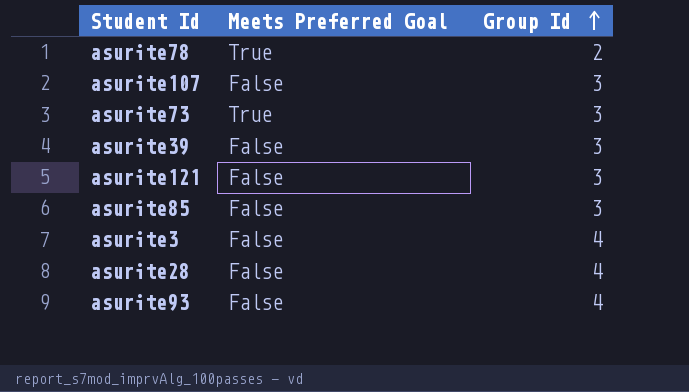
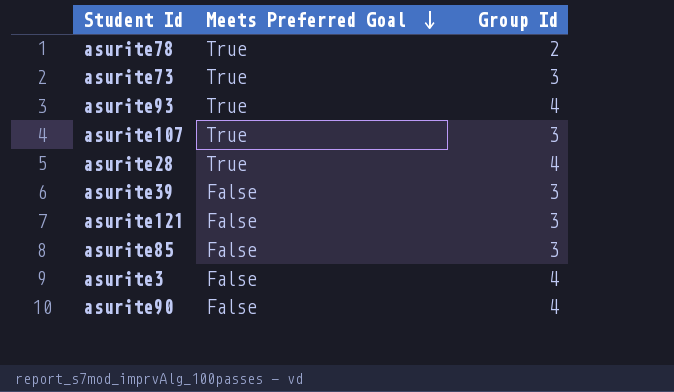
row order: Group Id ascending -> Meets Preferred Goal descending
asurite93 | Meets Preferred Goal: False -> True
asurite107 | Meets Preferred Goal: False -> True
asurite28 | Meets Preferred Goal: False -> True
row asurite90: none -> False | 4

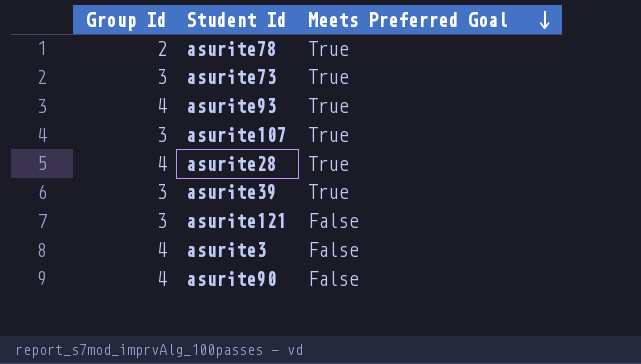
column Group Id | position: 3 -> 1
row asurite85: False | 3 -> none
asurite39 | Meets Preferred Goal: False -> True

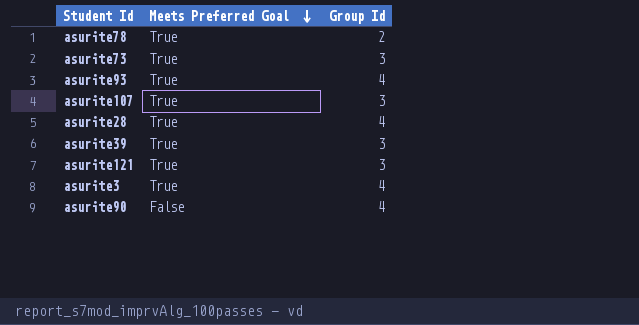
column Group Id | position: 1 -> 3
asurite121 | Meets Preferred Goal: False -> True
asurite3 | Meets Preferred Goal: False -> True

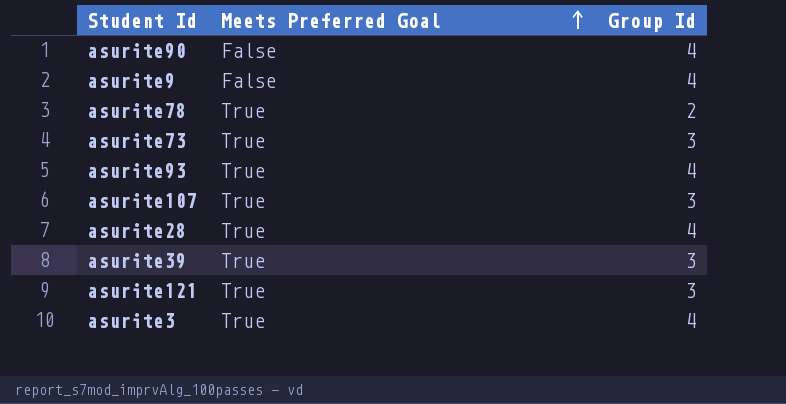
row order: Meets Preferred Goal descending -> Meets Preferred Goal ascending
row asurite9: none -> False | 4

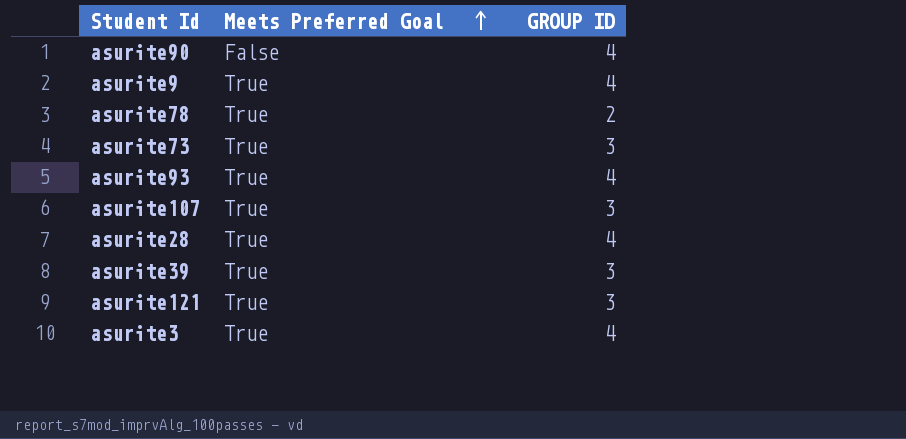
column name: Group Id -> GROUP ID
asurite9 | Meets Preferred Goal: False -> True

